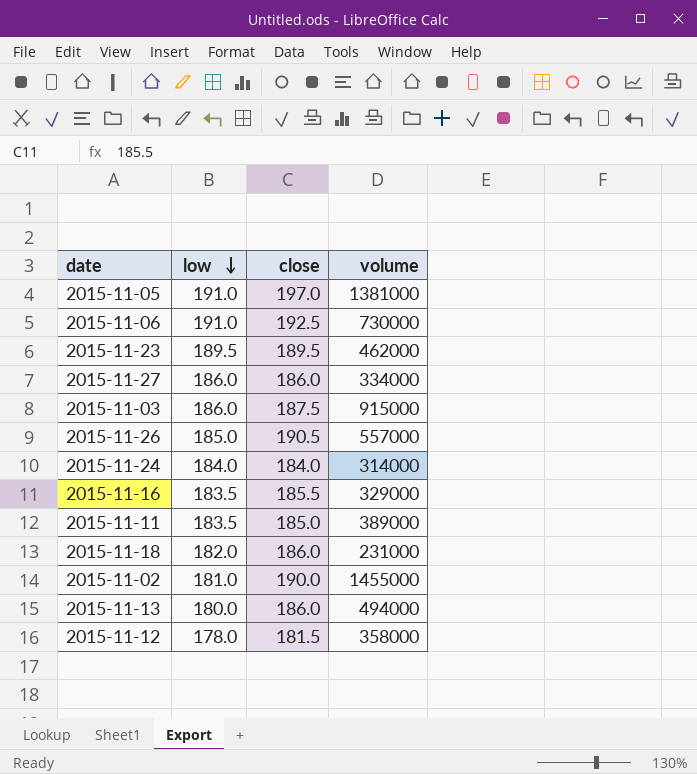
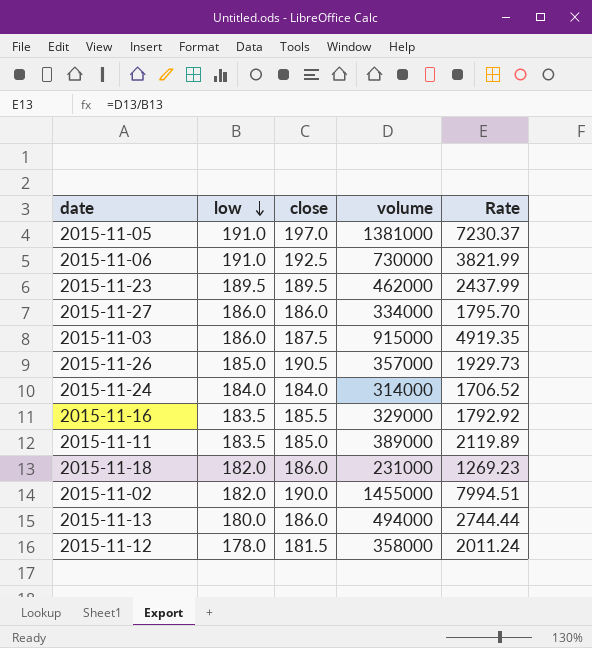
column Rate | formula: none -> [volume] / [low]
2015-11-26 | volume: 557000 -> 357000
2015-11-02 | low: 181.0 -> 182.0

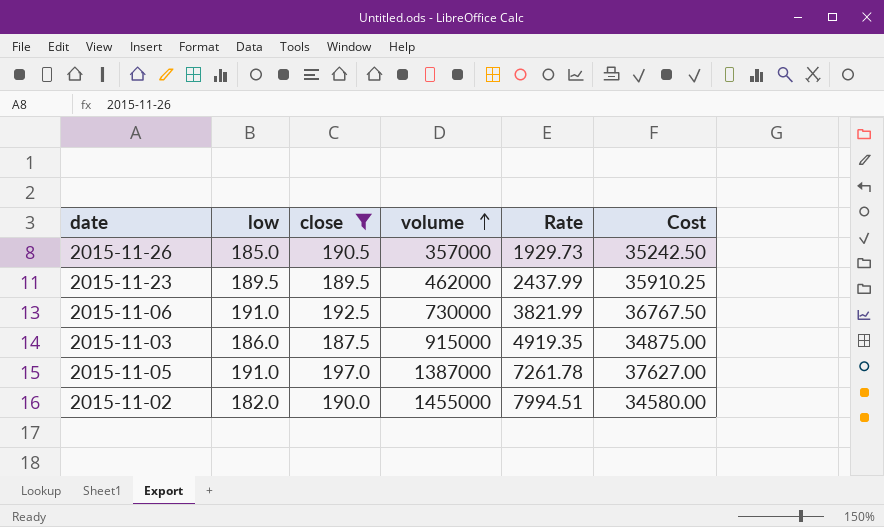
filter: none -> close >= 187.5
row order: low descending -> volume ascending
column Cost | formula: none -> [low] * [close]
2015-11-05 | volume: 1381000 -> 1387000
2015-11-05 | Rate: 7230.37 -> 7261.78

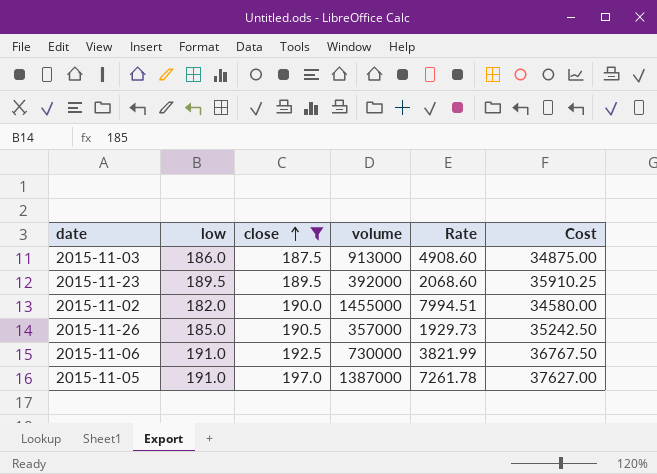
row order: volume ascending -> close ascending
2015-11-03 | volume: 915000 -> 913000
2015-11-03 | Rate: 4919.35 -> 4908.60
2015-11-23 | volume: 462000 -> 392000
2015-11-23 | Rate: 2437.99 -> 2068.60

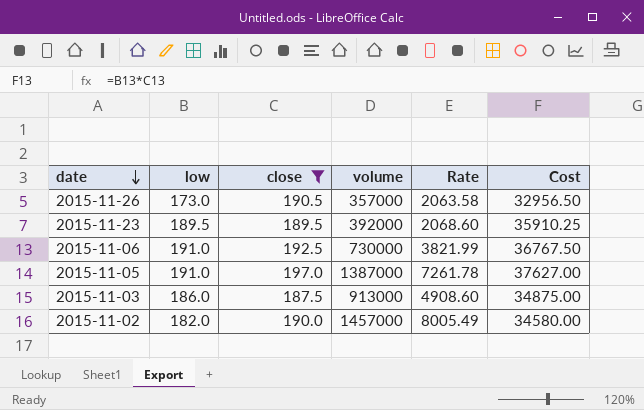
row order: close ascending -> date descending
2015-11-26 | low: 185.0 -> 173.0
2015-11-26 | Rate: 1929.73 -> 2063.58
2015-11-26 | Cost: 35242.50 -> 32956.50
2015-11-02 | volume: 1455000 -> 1457000
2015-11-02 | Rate: 7994.51 -> 8005.49

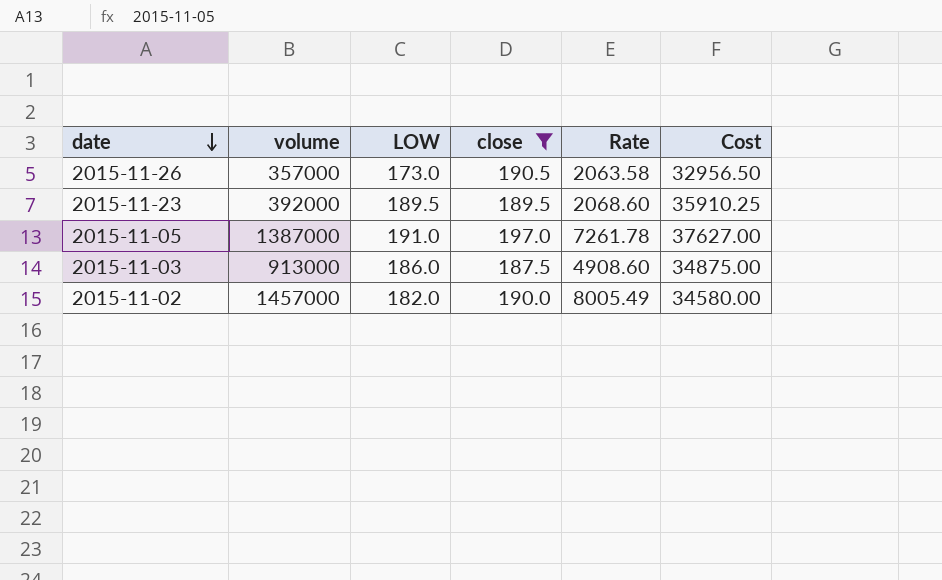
column volume | position: 4 -> 2
column name: low -> LOW
row 2015-11-06: 191.0 | 192.5 | 730000 | 3821.99 | 36767.50 -> none

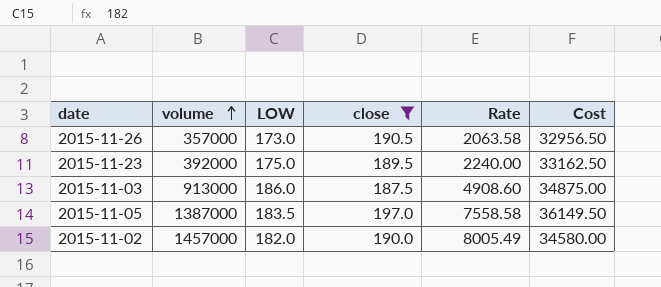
row order: date descending -> volume ascending
2015-11-23 | LOW: 189.5 -> 175.0
2015-11-23 | Rate: 2068.60 -> 2240.00
2015-11-23 | Cost: 35910.25 -> 33162.50
2015-11-05 | LOW: 191.0 -> 183.5
2015-11-05 | Rate: 7261.78 -> 7558.58
2015-11-05 | Cost: 37627.00 -> 36149.50

